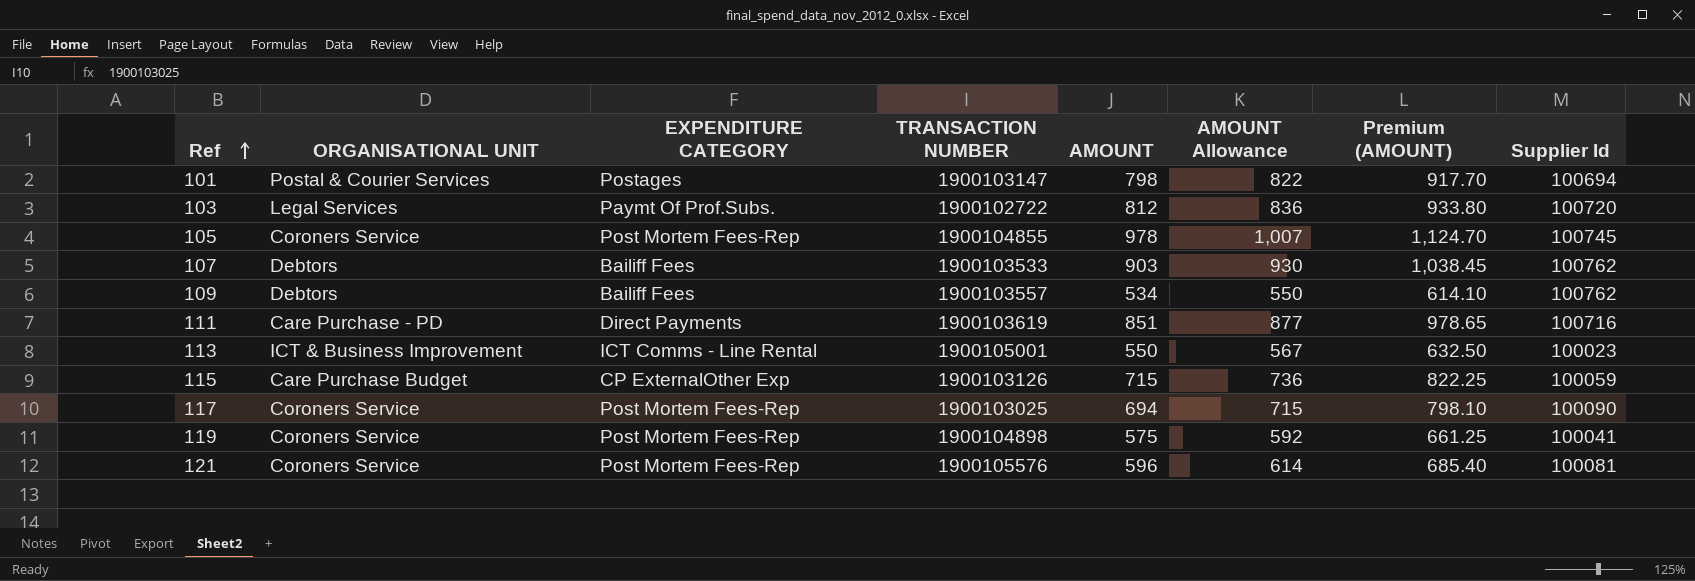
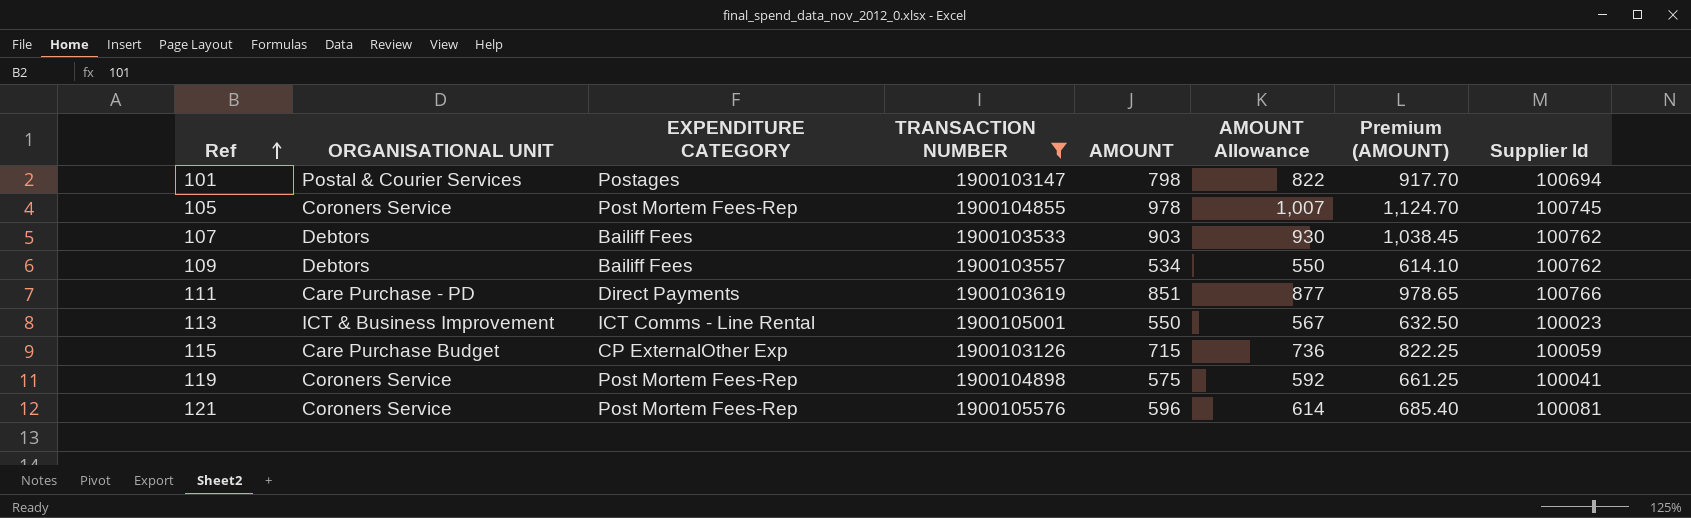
filter: none -> TRANSACTION NUMBER >= 1900103126
111 | Supplier Id: 100716 -> 100766

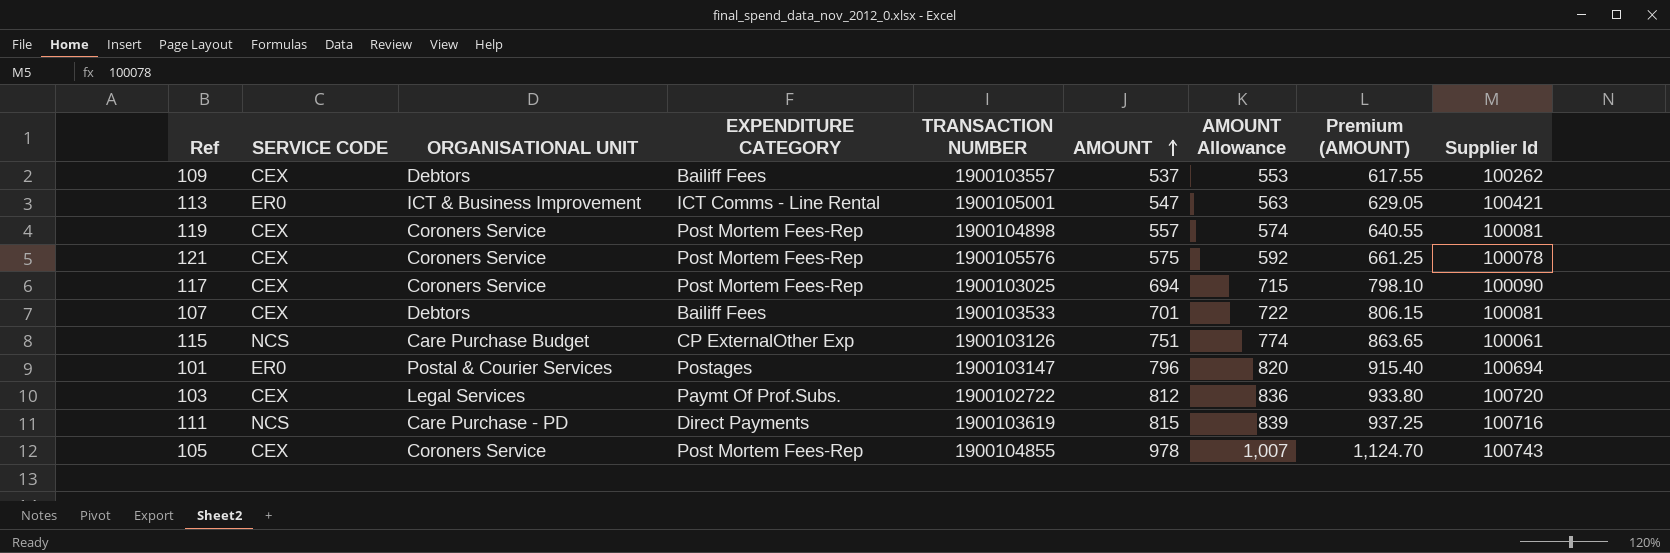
filter: TRANSACTION NUMBER >= 1900103126 -> none
row order: Ref ascending -> AMOUNT ascending
column SERVICE CODE | position: none -> 2
109 | AMOUNT: 534 -> 537
109 | AMOUNT Allowance: 550 -> 553
109 | Premium (AMOUNT): 614.10 -> 617.55
109 | Supplier Id: 100762 -> 100262
113 | AMOUNT: 550 -> 547
113 | AMOUNT Allowance: 567 -> 563
113 | Premium (AMOUNT): 632.50 -> 629.05
113 | Supplier Id: 100023 -> 100421
119 | AMOUNT: 575 -> 557
119 | AMOUNT Allowance: 592 -> 574
119 | Premium (AMOUNT): 661.25 -> 640.55
119 | Supplier Id: 100041 -> 100081
121 | AMOUNT: 596 -> 575
121 | AMOUNT Allowance: 614 -> 592
121 | Premium (AMOUNT): 685.40 -> 661.25
121 | Supplier Id: 100081 -> 100078
107 | AMOUNT: 903 -> 701
107 | AMOUNT Allowance: 930 -> 722
107 | Premium (AMOUNT): 1,038.45 -> 806.15
107 | Supplier Id: 100762 -> 100081
115 | AMOUNT: 715 -> 751
115 | AMOUNT Allowance: 736 -> 774
115 | Premium (AMOUNT): 822.25 -> 863.65
115 | Supplier Id: 100059 -> 100061
101 | AMOUNT: 798 -> 796
101 | AMOUNT Allowance: 822 -> 820
101 | Premium (AMOUNT): 917.70 -> 915.40
111 | AMOUNT: 851 -> 815
111 | AMOUNT Allowance: 877 -> 839
111 | Premium (AMOUNT): 978.65 -> 937.25
111 | Supplier Id: 100766 -> 100716
105 | Supplier Id: 100745 -> 100743

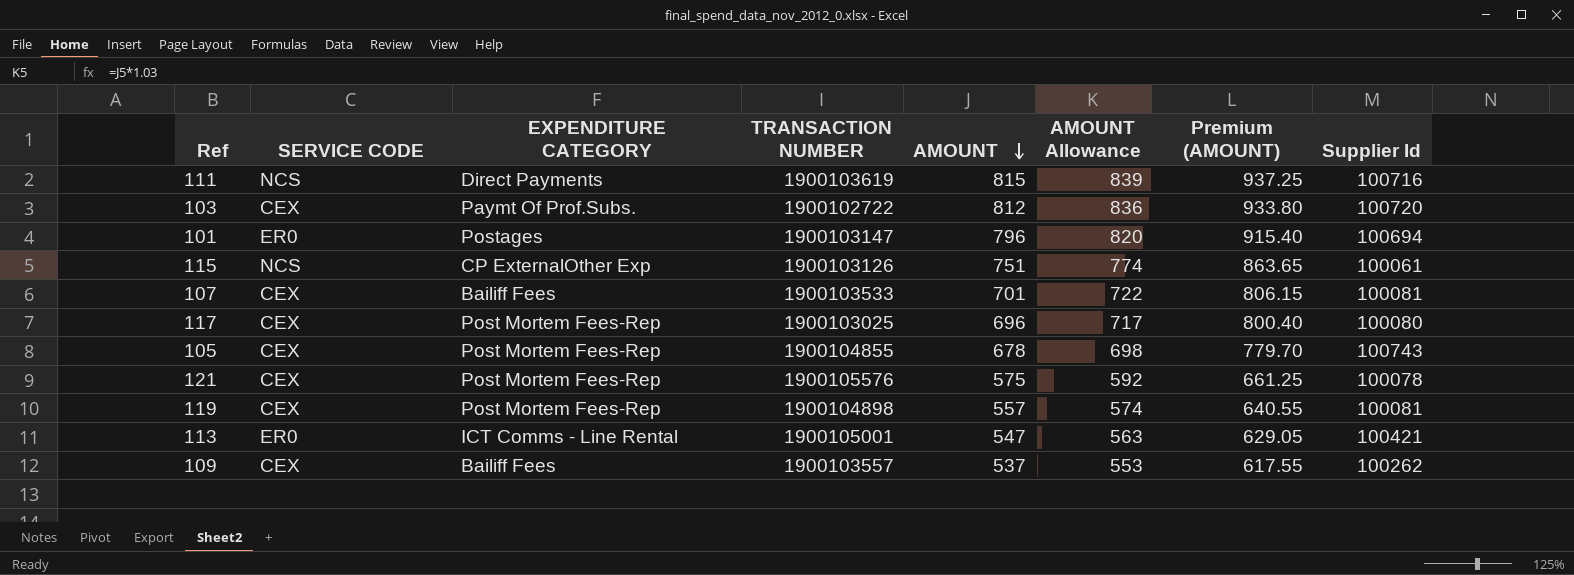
row order: AMOUNT ascending -> AMOUNT descending
column ORGANISATIONAL UNIT | position: 3 -> none
117 | AMOUNT: 694 -> 696
117 | AMOUNT Allowance: 715 -> 717
117 | Premium (AMOUNT): 798.10 -> 800.40
117 | Supplier Id: 100090 -> 100080
105 | AMOUNT: 978 -> 678
105 | AMOUNT Allowance: 1,007 -> 698
105 | Premium (AMOUNT): 1,124.70 -> 779.70

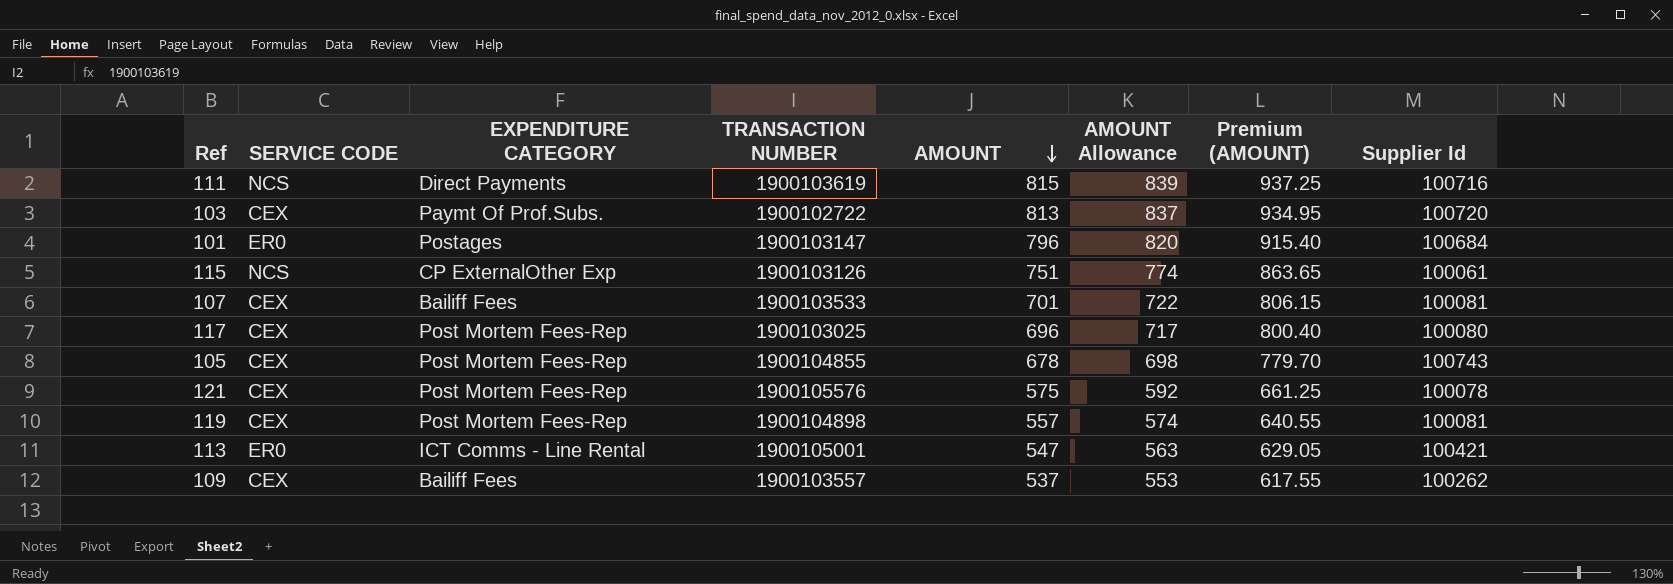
103 | AMOUNT: 812 -> 813
103 | AMOUNT Allowance: 836 -> 837
103 | Premium (AMOUNT): 933.80 -> 934.95
101 | Supplier Id: 100694 -> 100684

